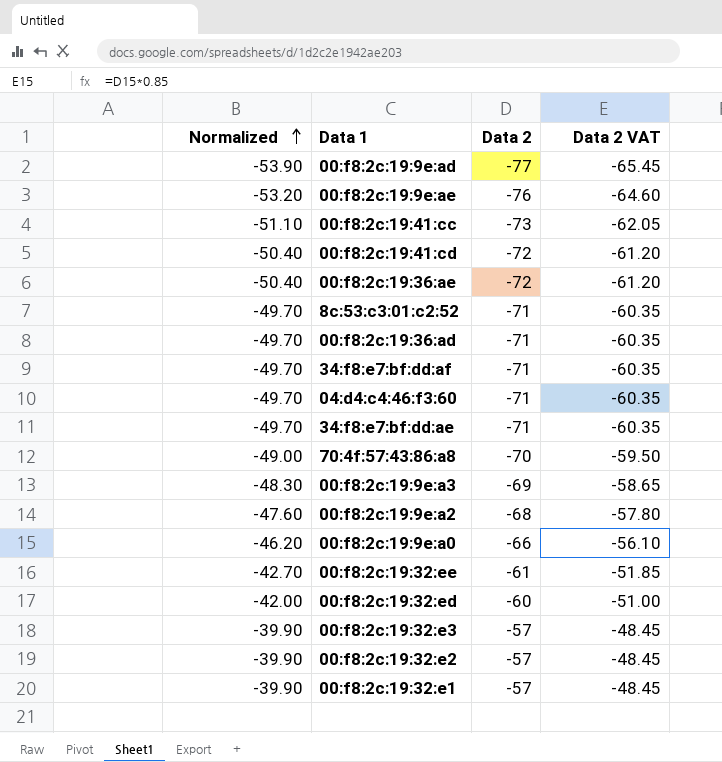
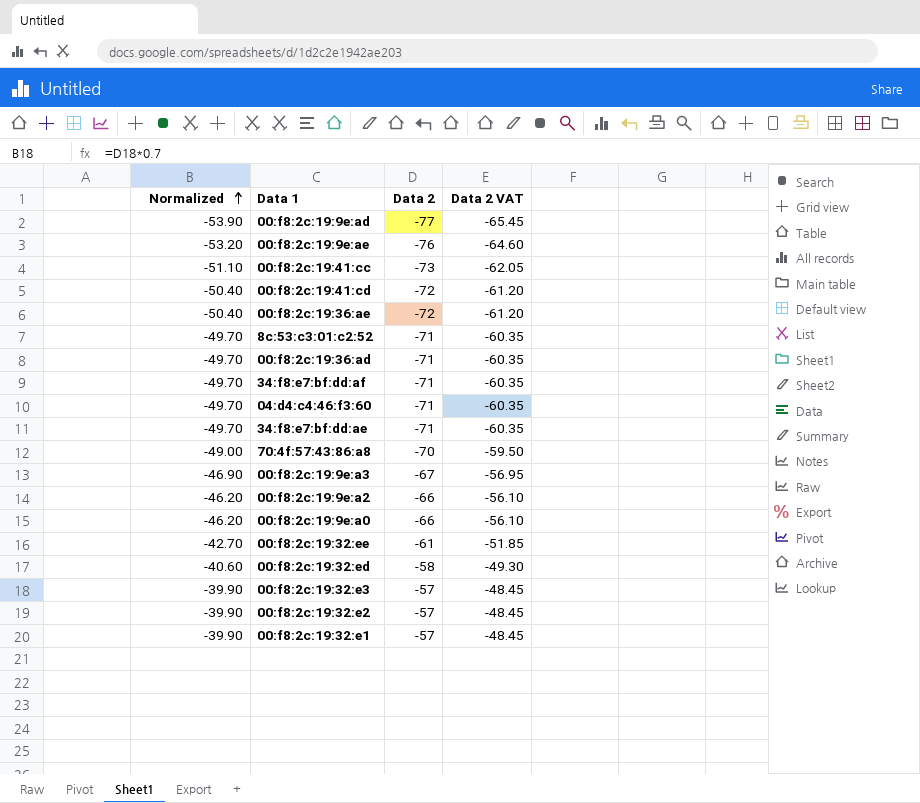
00:f8:2c:19:9e:a3 | Normalized: -48.30 -> -46.90
00:f8:2c:19:9e:a3 | Data 2: -69 -> -67
00:f8:2c:19:9e:a3 | Data 2 VAT: -58.65 -> -56.95
00:f8:2c:19:9e:a2 | Normalized: -47.60 -> -46.20
00:f8:2c:19:9e:a2 | Data 2: -68 -> -66
00:f8:2c:19:9e:a2 | Data 2 VAT: -57.80 -> -56.10
00:f8:2c:19:32:ed | Normalized: -42.00 -> -40.60
00:f8:2c:19:32:ed | Data 2: -60 -> -58
00:f8:2c:19:32:ed | Data 2 VAT: -51.00 -> -49.30

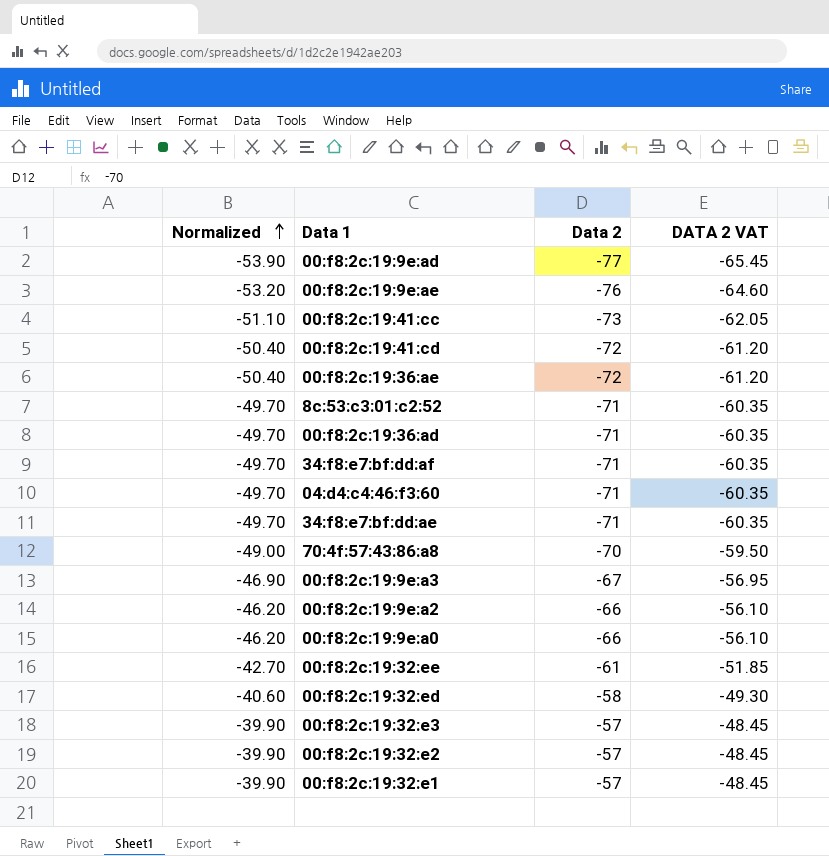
column name: Data 2 VAT -> DATA 2 VAT

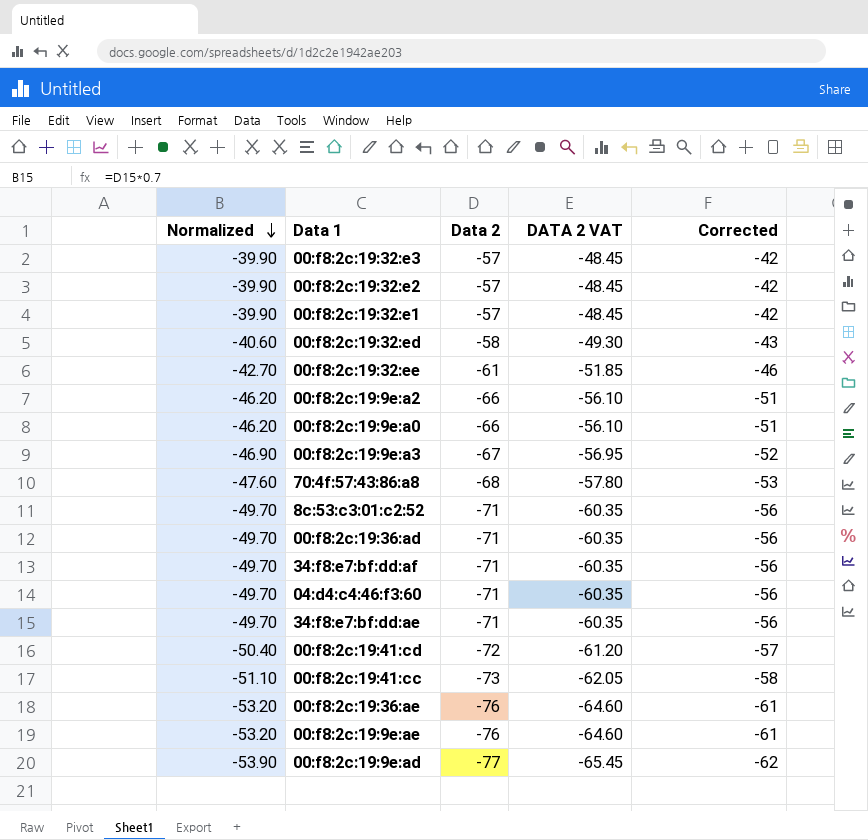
row order: Normalized ascending -> Normalized descending
column Corrected | formula: none -> [Data 2] + 15
70:4f:57:43:86:a8 | Normalized: -49.00 -> -47.60
70:4f:57:43:86:a8 | Data 2: -70 -> -68
70:4f:57:43:86:a8 | DATA 2 VAT: -59.50 -> -57.80
00:f8:2c:19:36:ae | Normalized: -50.40 -> -53.20
00:f8:2c:19:36:ae | Data 2: -72 -> -76
00:f8:2c:19:36:ae | DATA 2 VAT: -61.20 -> -64.60

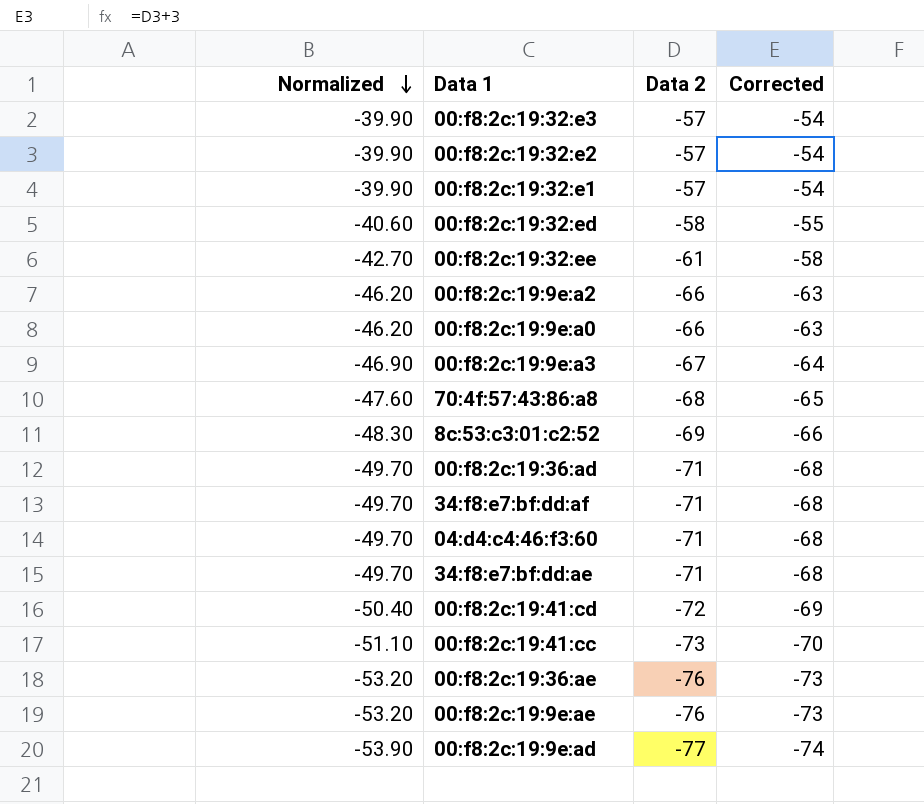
column DATA 2 VAT | formula: [Data 2] * 0.85 -> none
column Corrected | formula: [Data 2] + 15 -> [Data 2] + 3
8c:53:c3:01:c2:52 | Normalized: -49.70 -> -48.30
8c:53:c3:01:c2:52 | Data 2: -71 -> -69

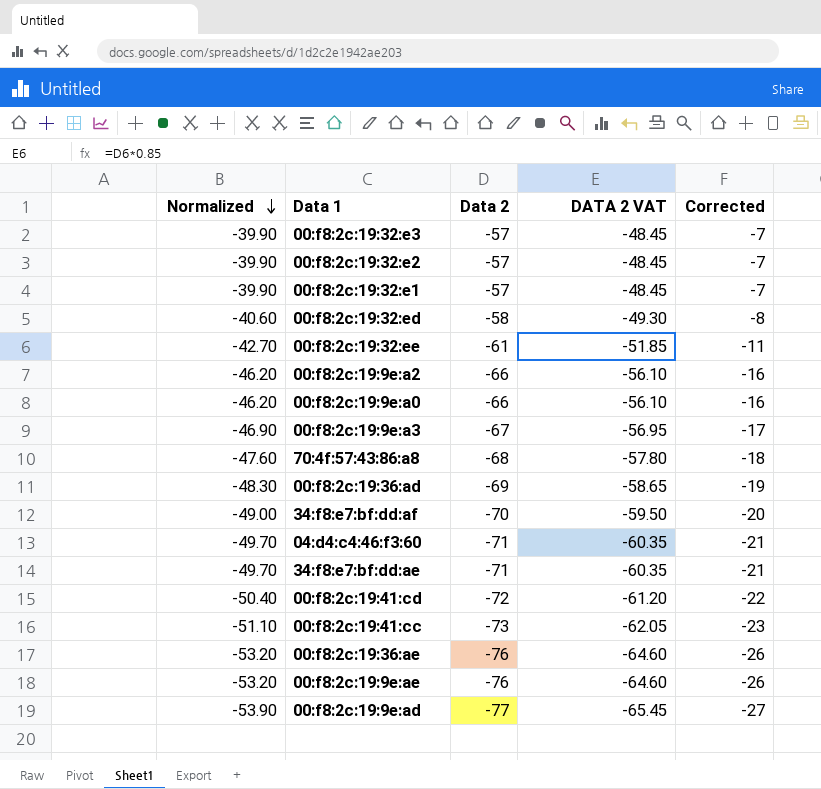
column DATA 2 VAT | formula: none -> [Data 2] * 0.85
column Corrected | formula: [Data 2] + 3 -> [Data 2] + 50
row 8c:53:c3:01:c2:52: -48.30 | -69 | -66 -> none
00:f8:2c:19:36:ad | Normalized: -49.70 -> -48.30
00:f8:2c:19:36:ad | Data 2: -71 -> -69
34:f8:e7:bf:dd:af | Normalized: -49.70 -> -49.00
34:f8:e7:bf:dd:af | Data 2: -71 -> -70

